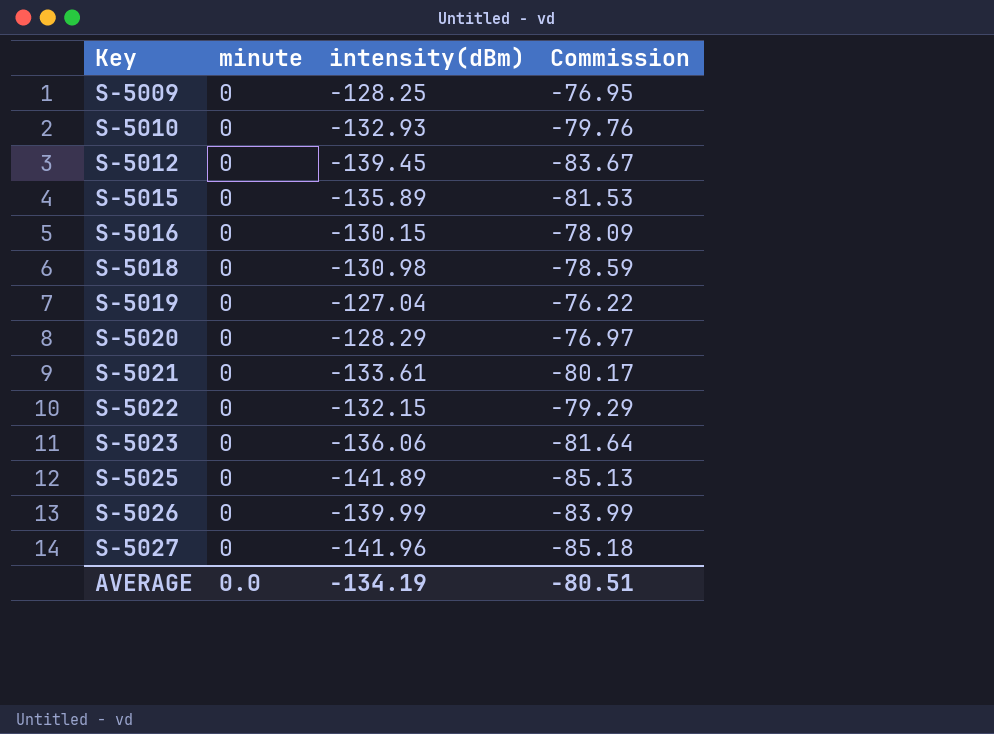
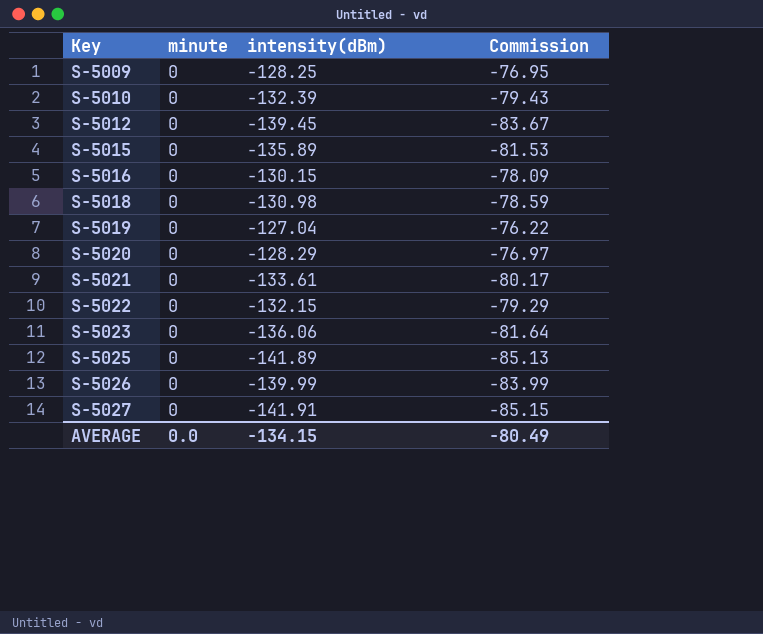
S-5010 | intensity(dBm): -132.93 -> -132.39
S-5010 | Commission: -79.76 -> -79.43
S-5027 | intensity(dBm): -141.96 -> -141.91
S-5027 | Commission: -85.18 -> -85.15
AVERAGE | intensity(dBm): -134.19 -> -134.15
AVERAGE | Commission: -80.51 -> -80.49

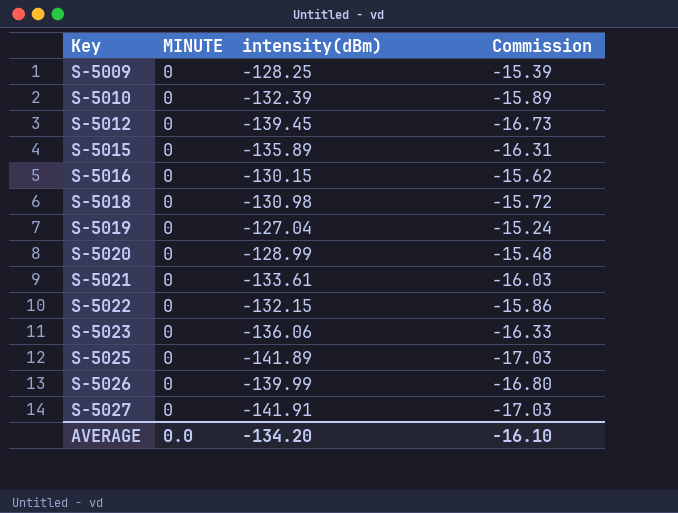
column name: minute -> MINUTE
column Commission | formula: [intensity(dBm)] * 0.6 -> [intensity(dBm)] * 0.12
S-5020 | intensity(dBm): -128.29 -> -128.99
AVERAGE | intensity(dBm): -134.15 -> -134.20
AVERAGE | Commission: -80.49 -> -16.10

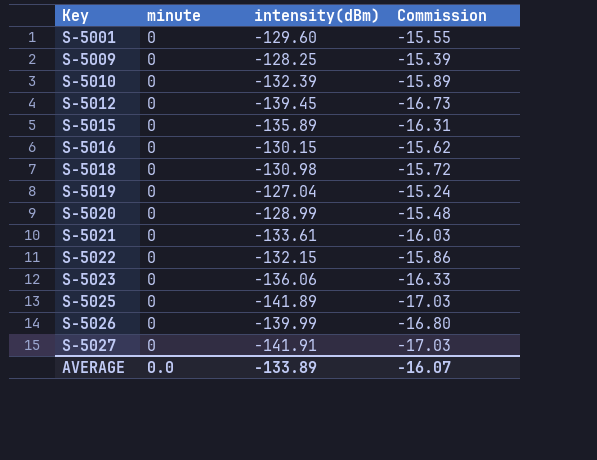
column name: MINUTE -> minute
row S-5001: none -> 0 | -129.60 | -15.55
AVERAGE | intensity(dBm): -134.20 -> -133.89
AVERAGE | Commission: -16.10 -> -16.07

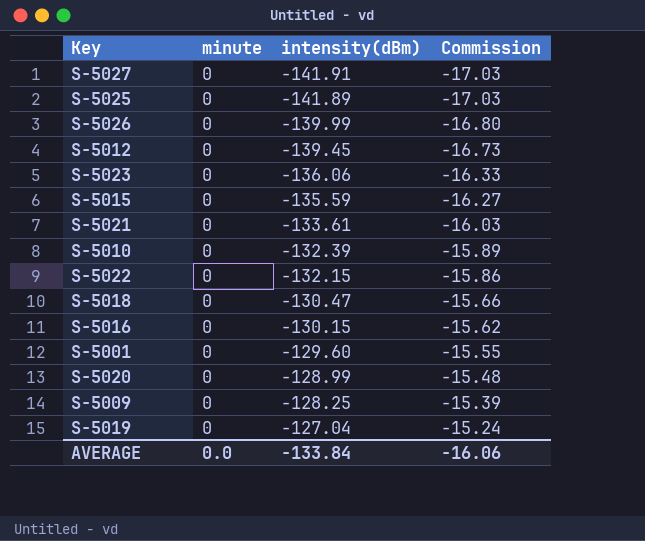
row order: Key ascending -> intensity(dBm) ascending
S-5015 | intensity(dBm): -135.89 -> -135.59
S-5015 | Commission: -16.31 -> -16.27
S-5018 | intensity(dBm): -130.98 -> -130.47
S-5018 | Commission: -15.72 -> -15.66
AVERAGE | intensity(dBm): -133.89 -> -133.84
AVERAGE | Commission: -16.07 -> -16.06

